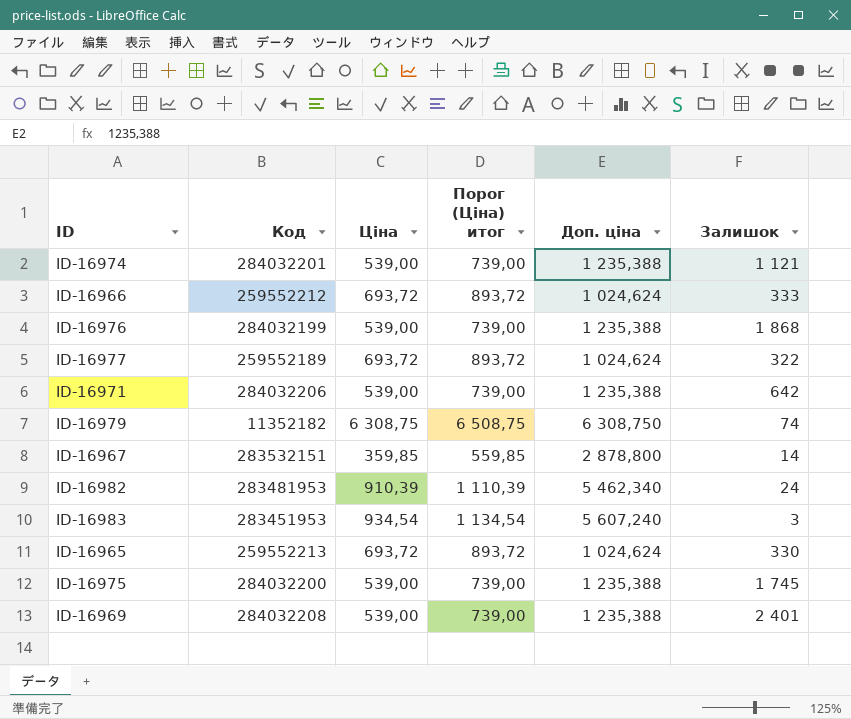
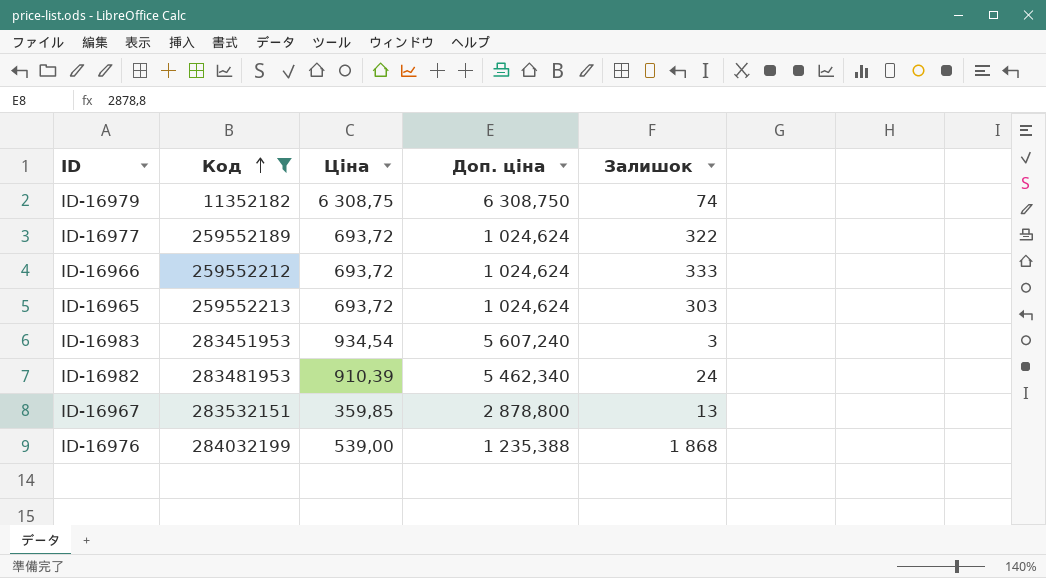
filter: none -> Код <= 284032199
row order: none -> Код ascending
column Порог (Ціна) итог | formula: [Ціна] + 200 -> none
ID-16965 | Залишок: 330 -> 303
ID-16967 | Залишок: 14 -> 13

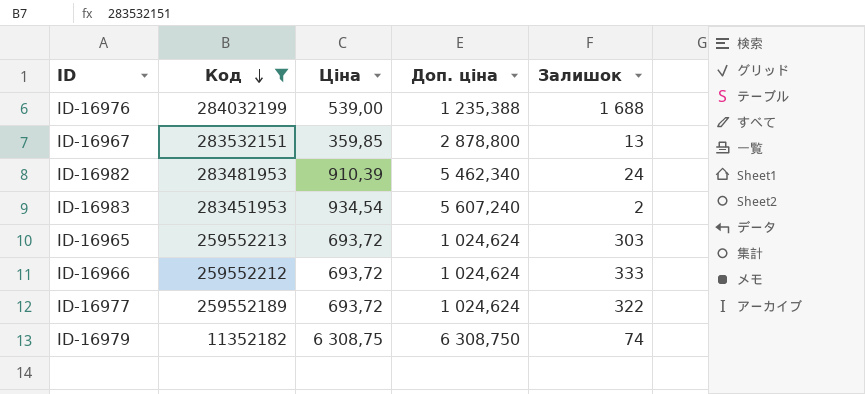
row order: Код ascending -> Код descending
ID-16976 | Залишок: 1 868 -> 1 688
ID-16983 | Залишок: 3 -> 2

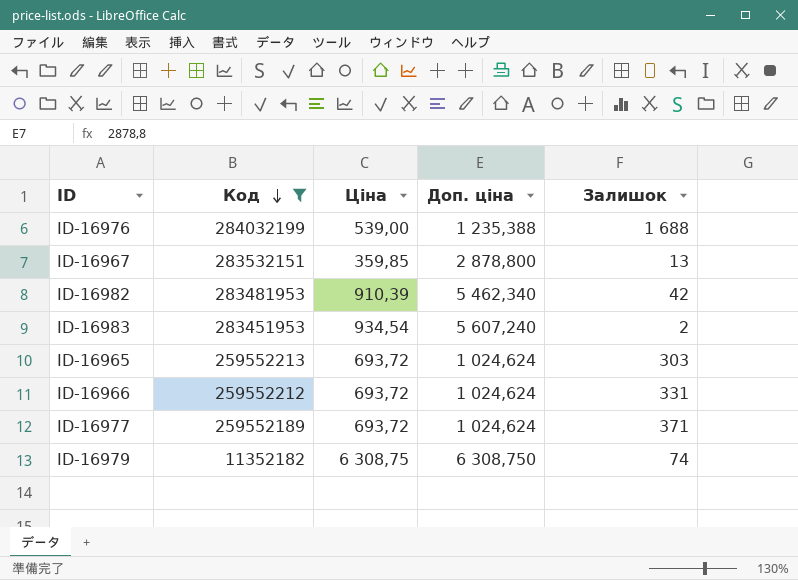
ID-16982 | Залишок: 24 -> 42
ID-16966 | Залишок: 333 -> 331
ID-16977 | Залишок: 322 -> 371

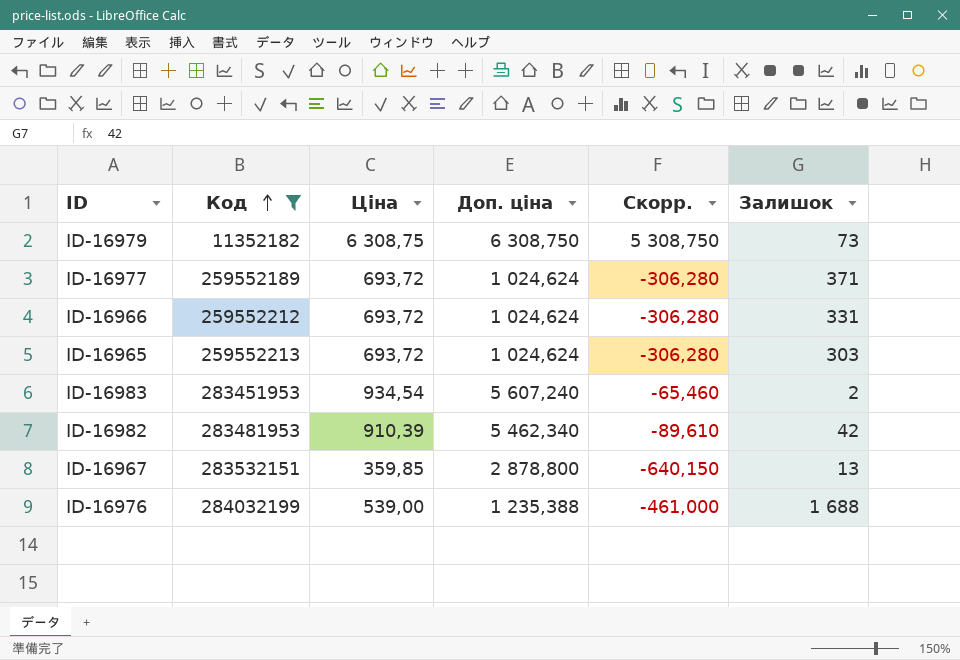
row order: Код descending -> Код ascending
column Скорр. | formula: none -> [Ціна] - 1000
ID-16979 | Залишок: 74 -> 73

